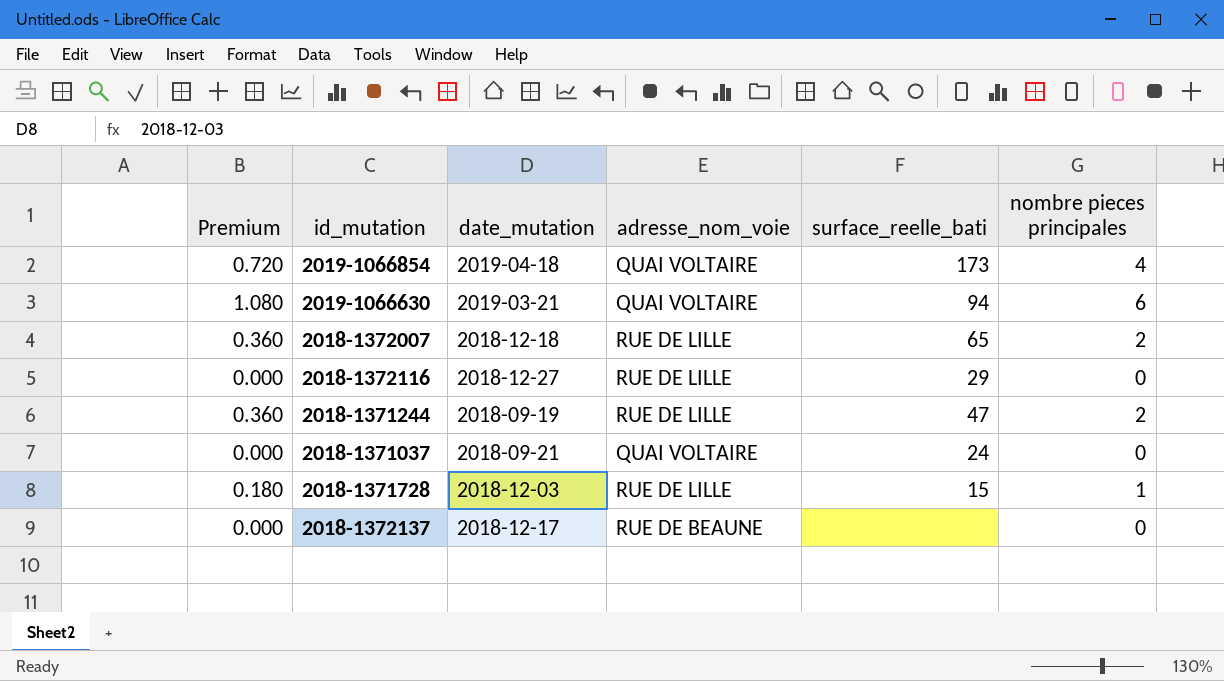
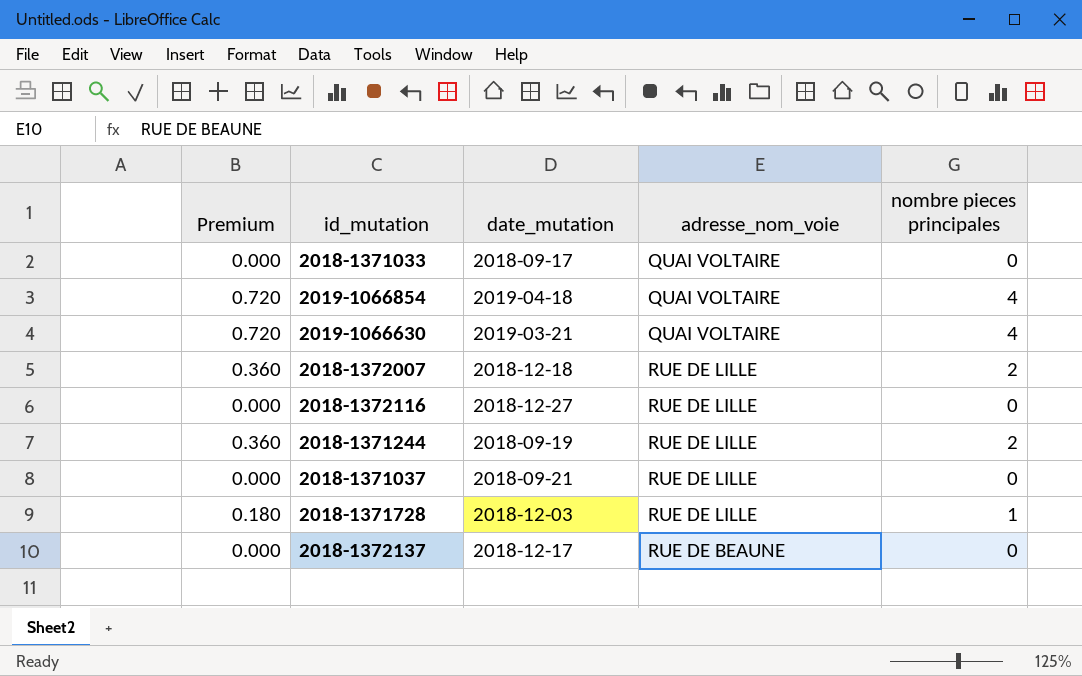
column surface_reelle_bati | position: 5 -> none
row 2018-1371033: none -> 0.000 | 2018-09-17 | QUAI VOLTAIRE | 0
2019-1066630 | Premium: 1.080 -> 0.720
2019-1066630 | nombre pieces principales: 6 -> 4
2018-1371037 | adresse_nom_voie: QUAI VOLTAIRE -> RUE DE LILLE

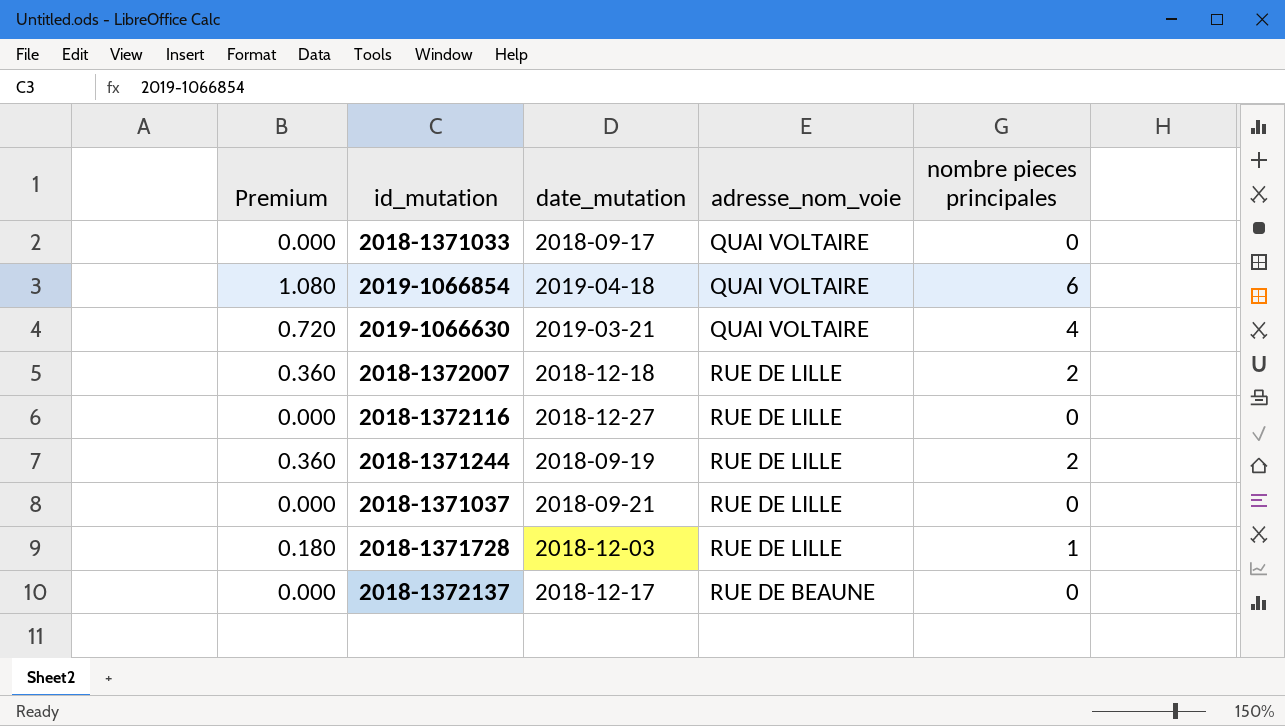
2019-1066854 | Premium: 0.720 -> 1.080
2019-1066854 | nombre pieces principales: 4 -> 6

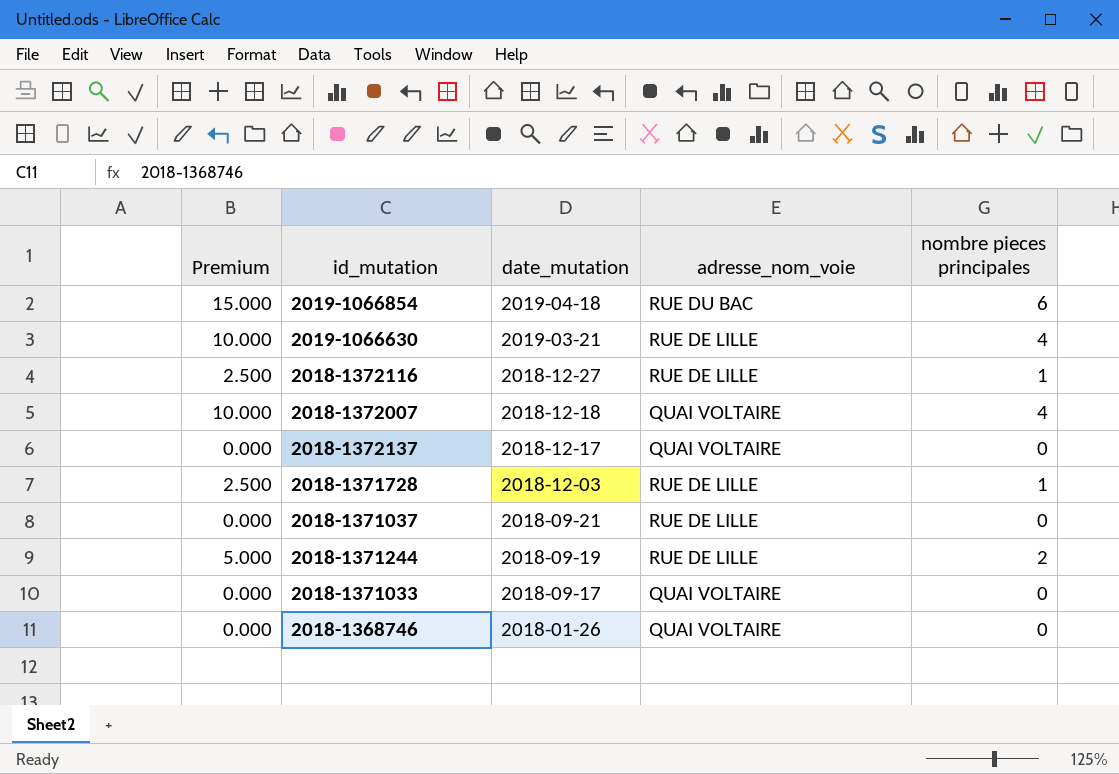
row order: none -> date_mutation descending
column Premium | formula: [nombre pieces principales] * 0.18 -> [nombre pieces principales] * 2.5
2019-1066854 | adresse_nom_voie: QUAI VOLTAIRE -> RUE DU BAC
2019-1066630 | adresse_nom_voie: QUAI VOLTAIRE -> RUE DE LILLE
2018-1372116 | nombre pieces principales: 0 -> 1
2018-1372007 | adresse_nom_voie: RUE DE LILLE -> QUAI VOLTAIRE
2018-1372007 | nombre pieces principales: 2 -> 4
2018-1372137 | adresse_nom_voie: RUE DE BEAUNE -> QUAI VOLTAIRE
row 2018-1368746: none -> 0.000 | 2018-01-26 | QUAI VOLTAIRE | 0

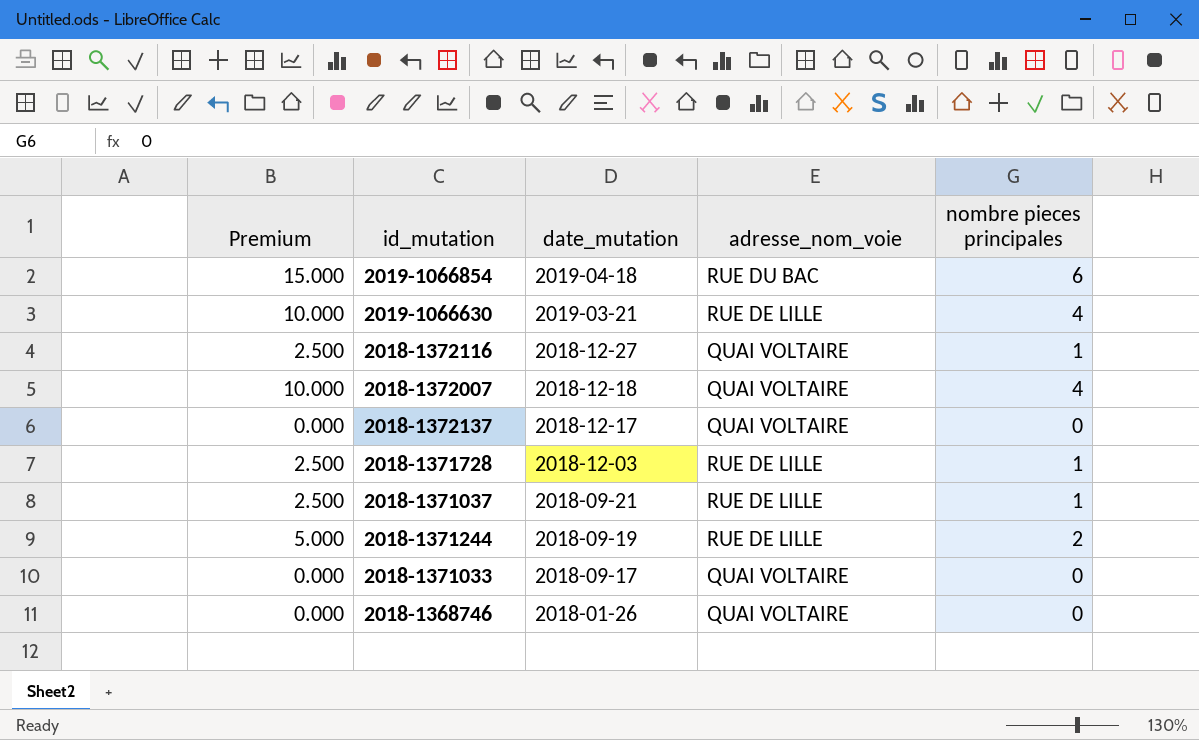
2018-1372116 | adresse_nom_voie: RUE DE LILLE -> QUAI VOLTAIRE
2018-1371037 | Premium: 0.000 -> 2.500
2018-1371037 | nombre pieces principales: 0 -> 1

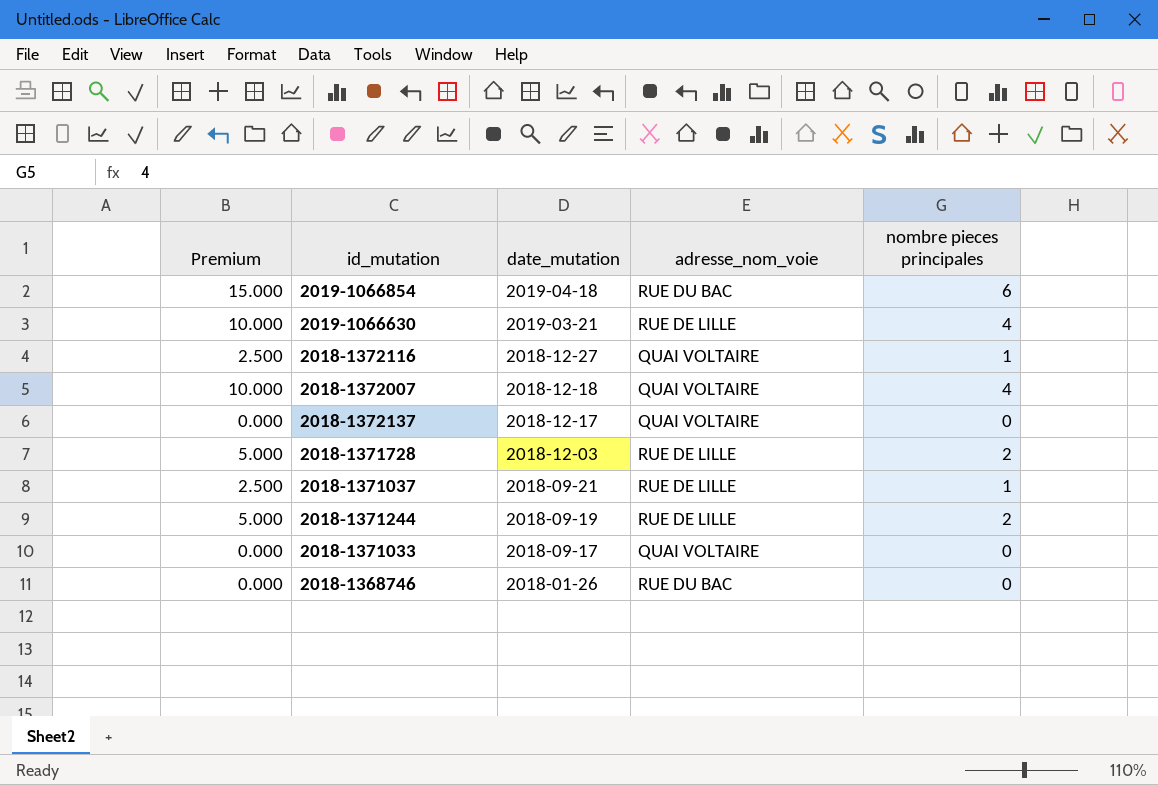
2018-1371728 | Premium: 2.500 -> 5.000
2018-1371728 | nombre pieces principales: 1 -> 2
2018-1368746 | adresse_nom_voie: QUAI VOLTAIRE -> RUE DU BAC

